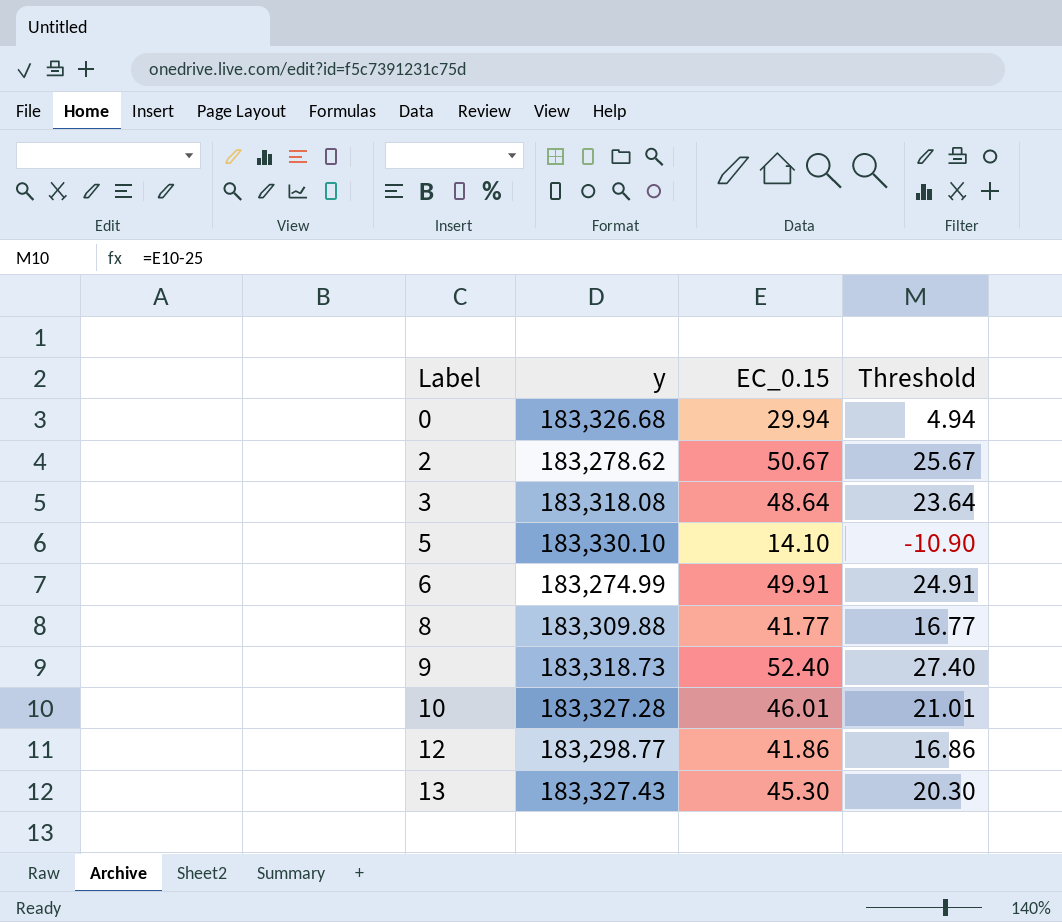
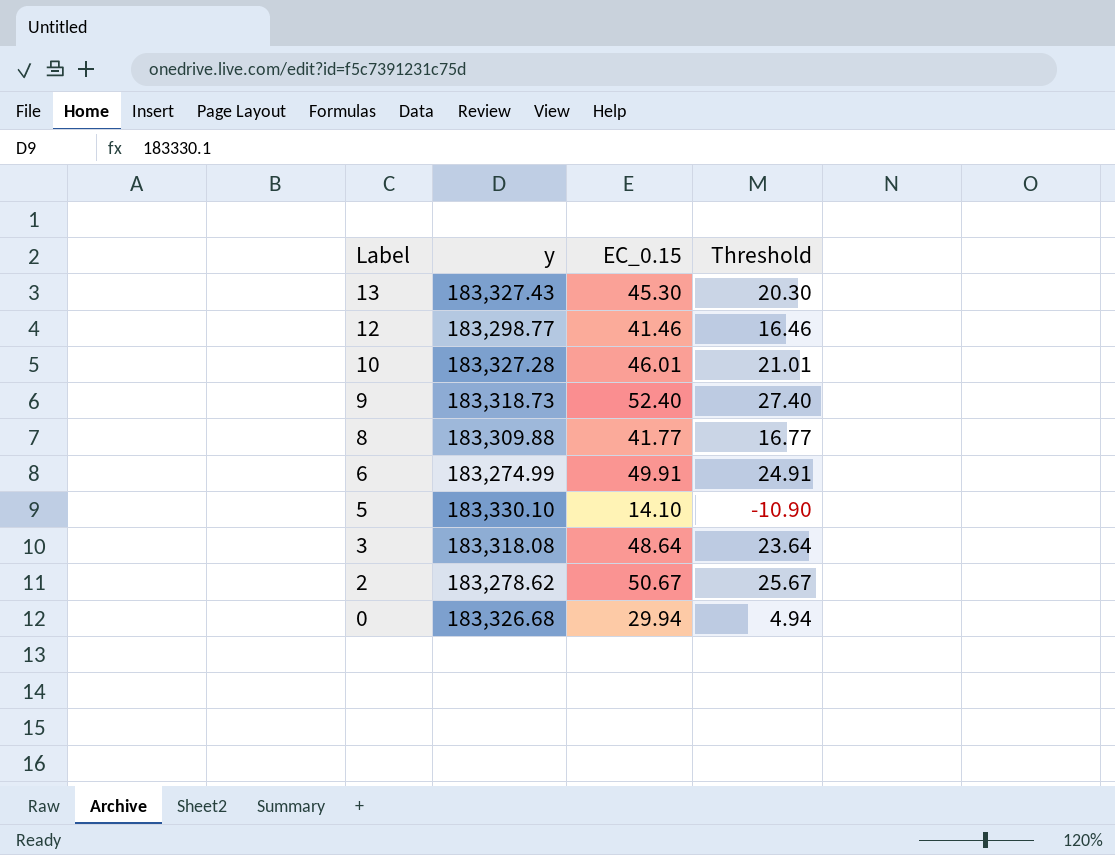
row order: Label ascending -> Label descending
12 | EC_0.15: 41.86 -> 41.46
12 | Threshold: 16.86 -> 16.46

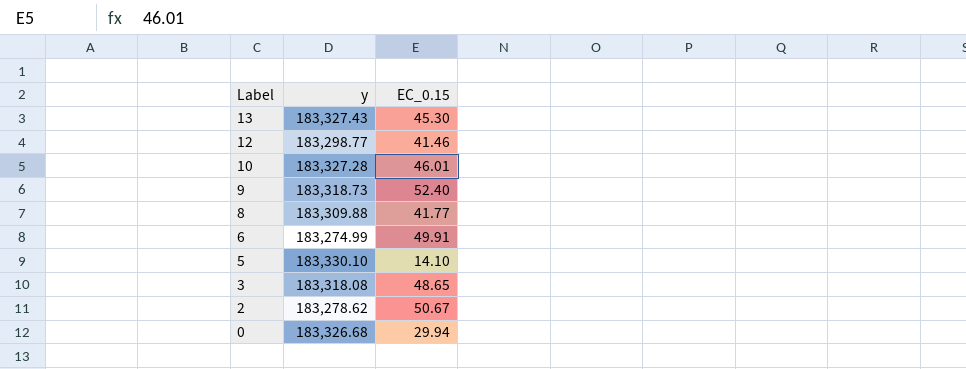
column Threshold | formula: [EC_0.15] - 25 -> none
3 | EC_0.15: 48.64 -> 48.65

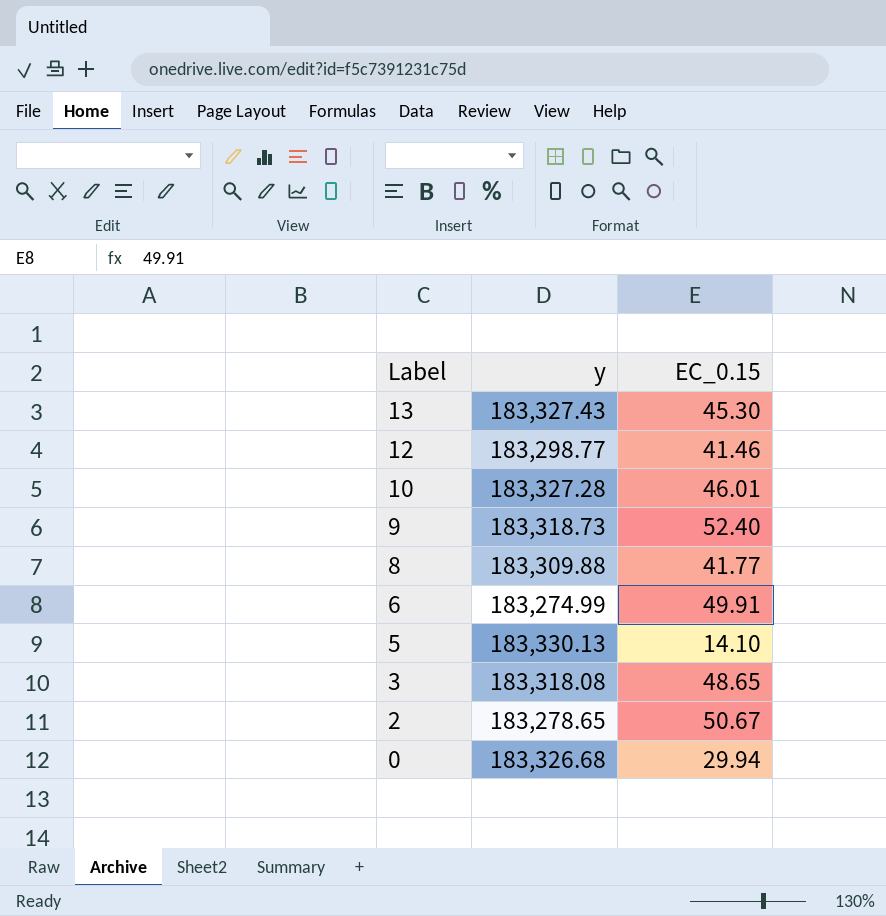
5 | y: 183,330.10 -> 183,330.13
2 | y: 183,278.62 -> 183,278.65

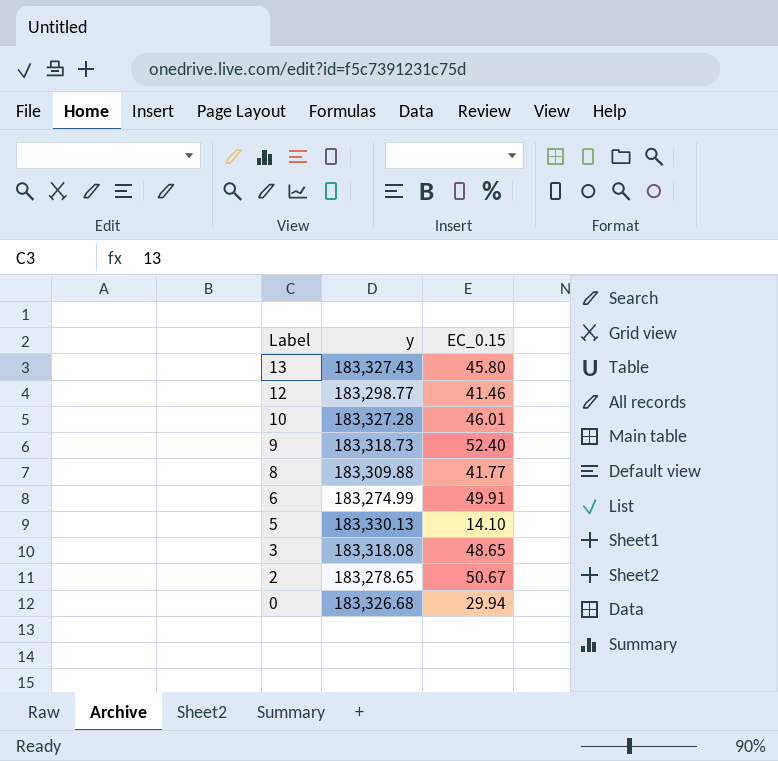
13 | EC_0.15: 45.30 -> 45.80

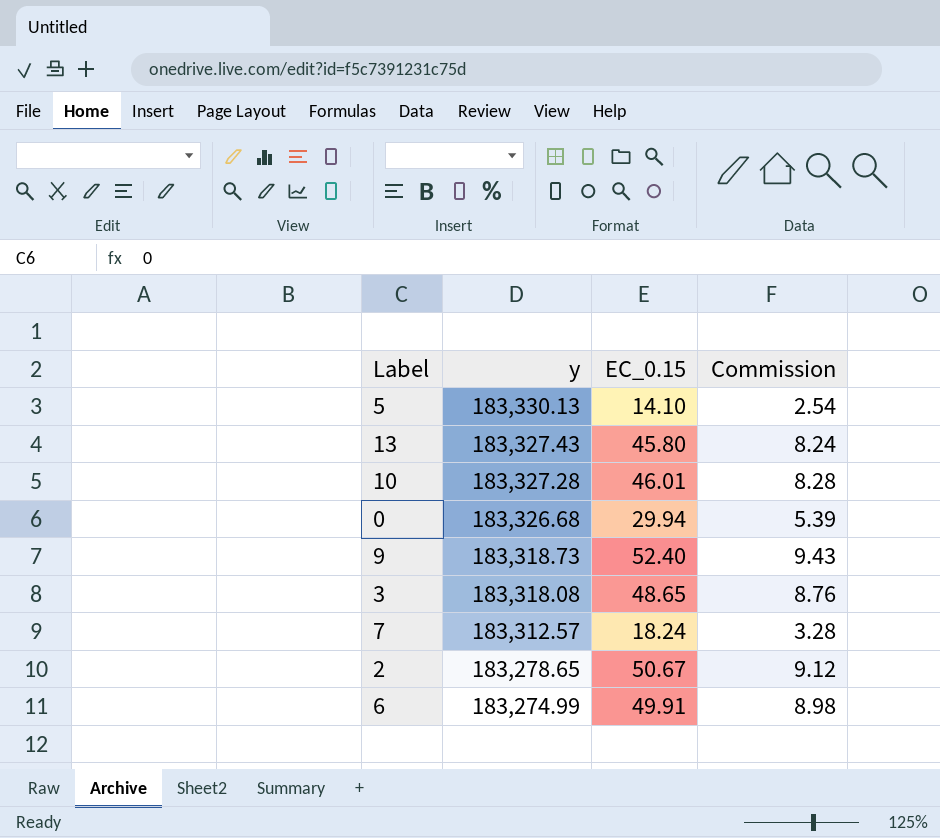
row order: Label descending -> y descending
column Commission | formula: none -> [EC_0.15] * 0.18
row 12: 183,298.77 | 41.46 -> none
row 8: 183,309.88 | 41.77 -> none
row 7: none -> 183,312.57 | 18.24 | 3.28

